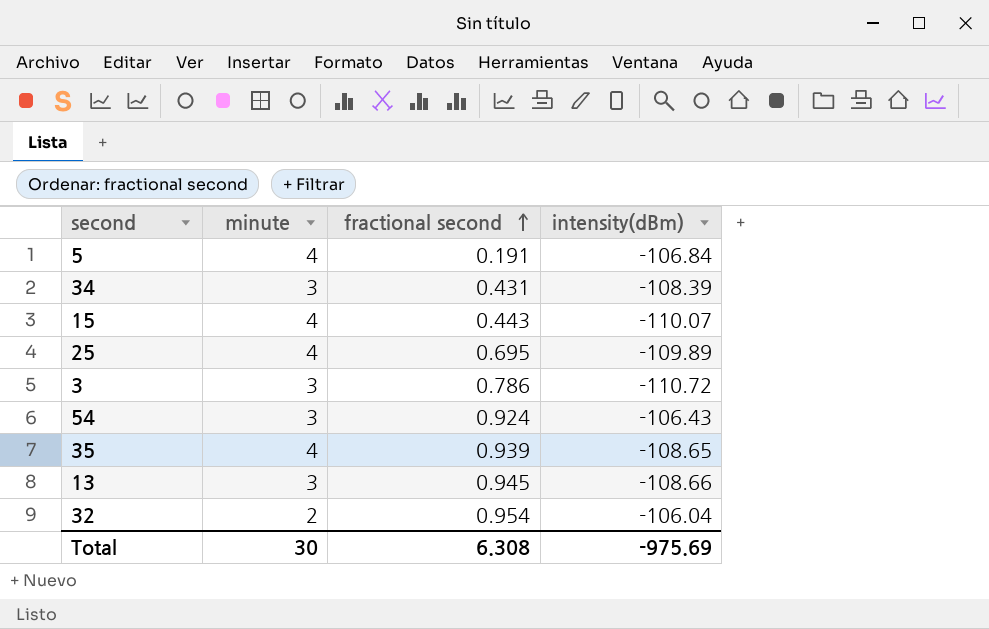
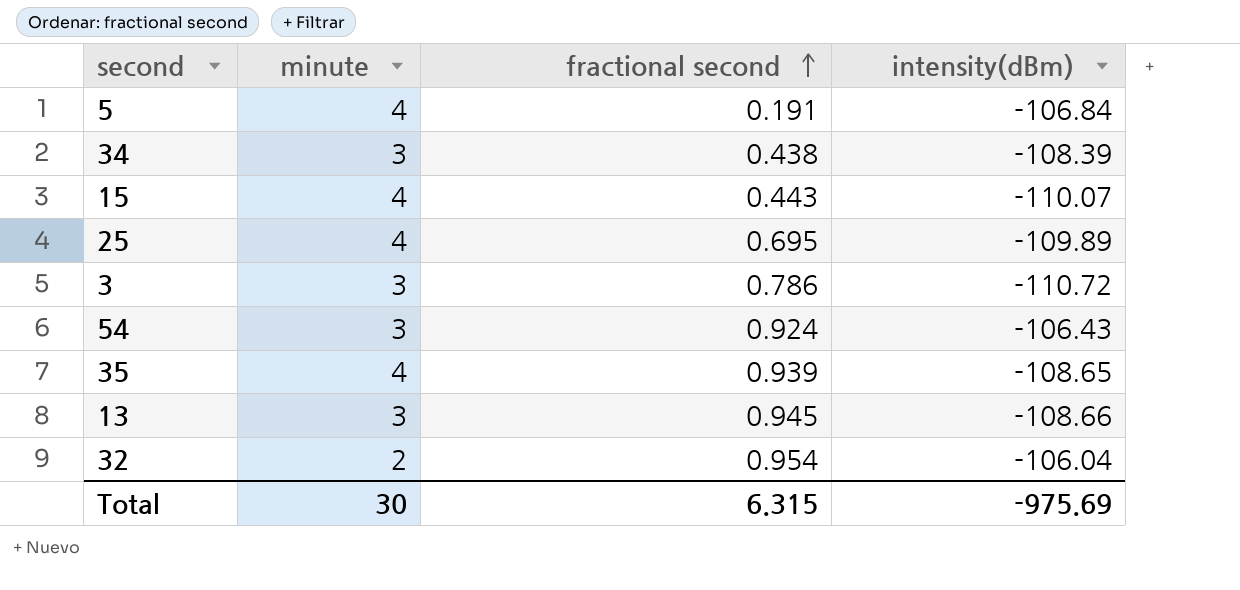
34 | fractional second: 0.431 -> 0.438
Total | fractional second: 6.308 -> 6.315

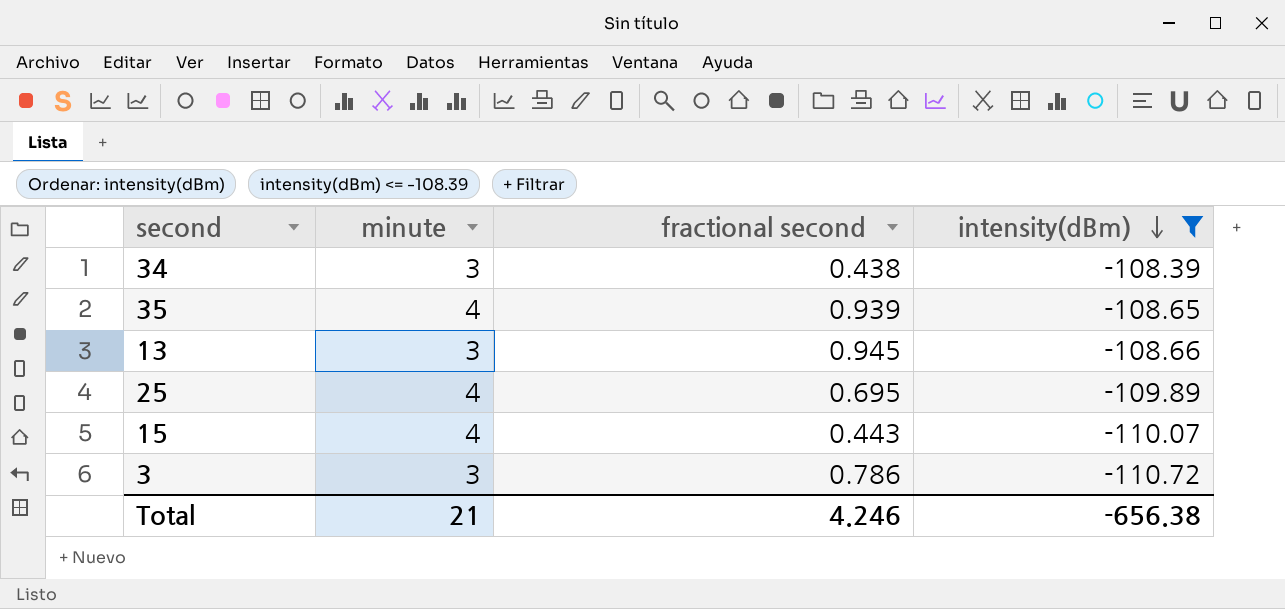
filter: none -> intensity(dBm) <= -108.39
row order: fractional second ascending -> intensity(dBm) descending
Total | minute: 30 -> 21
Total | fractional second: 6.315 -> 4.246
Total | intensity(dBm): -975.69 -> -656.38

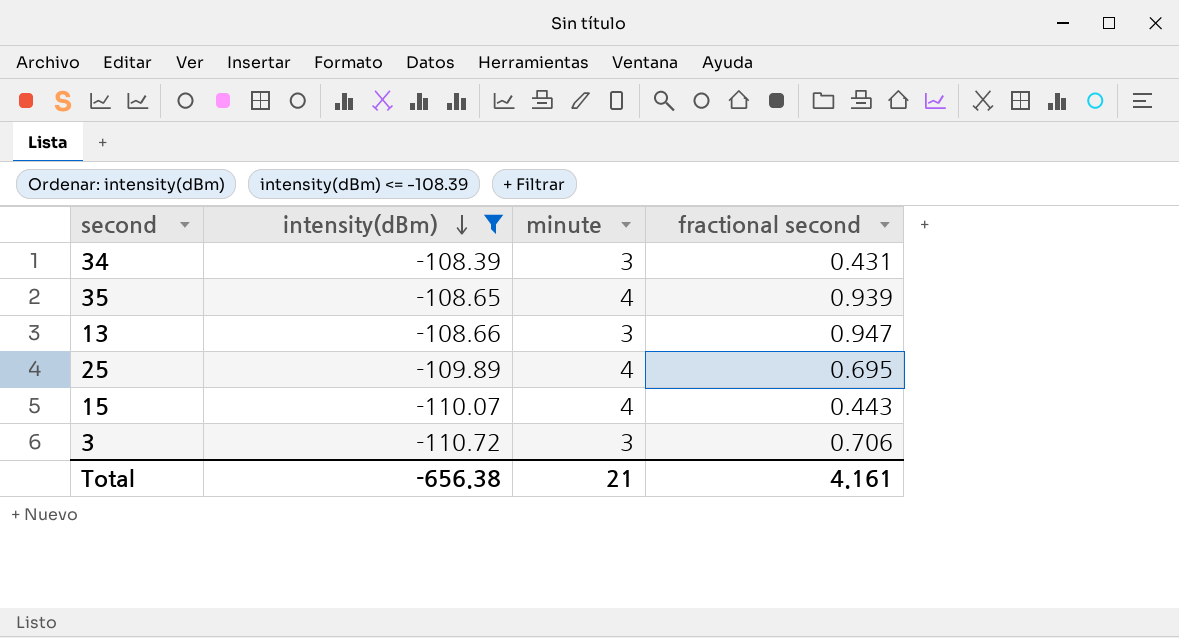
column intensity(dBm) | position: 4 -> 2
34 | fractional second: 0.438 -> 0.431
13 | fractional second: 0.945 -> 0.947
3 | fractional second: 0.786 -> 0.706
Total | fractional second: 4.246 -> 4.161

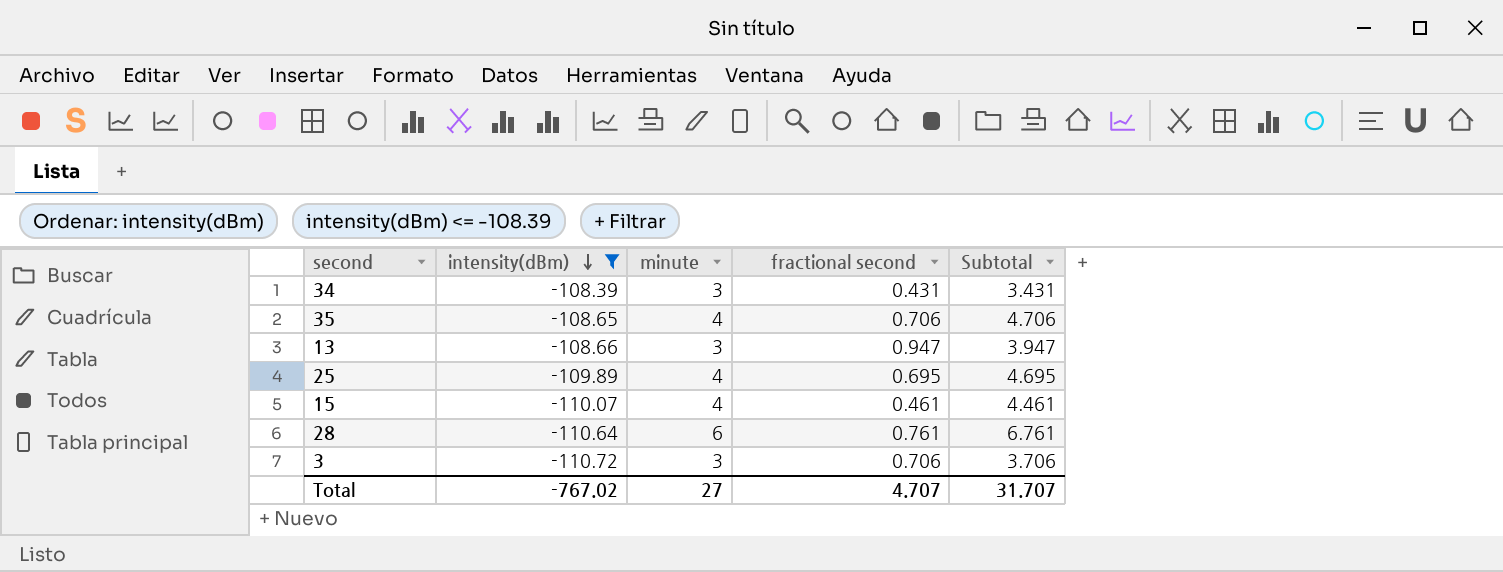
column Subtotal | formula: none -> [minute] + [fractional second]
35 | fractional second: 0.939 -> 0.706
15 | fractional second: 0.443 -> 0.461
row 28: none -> -110.64 | 6 | 0.761 | 6.761
Total | intensity(dBm): -656.38 -> -767.02
Total | minute: 21 -> 27
Total | fractional second: 4.161 -> 4.707

